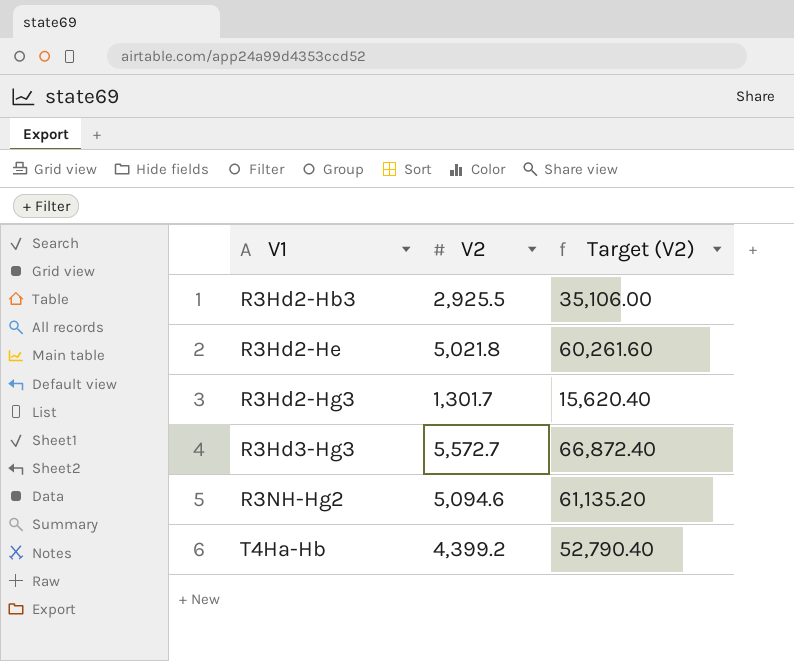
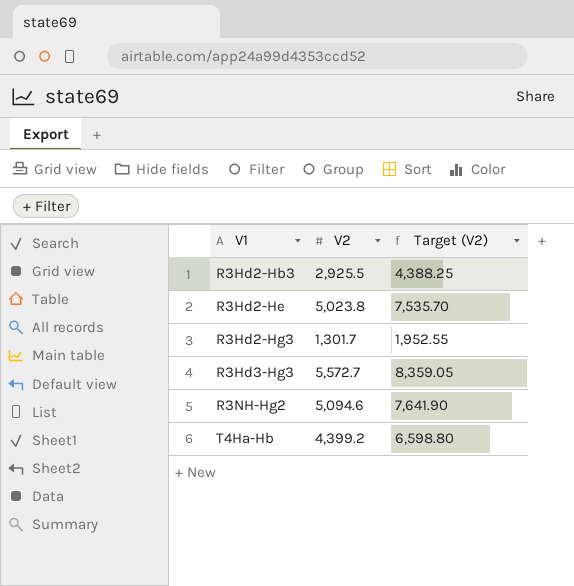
column Target (V2) | formula: [V2] * 12 -> [V2] * 1.5
R3Hd2-He | V2: 5,021.8 -> 5,023.8

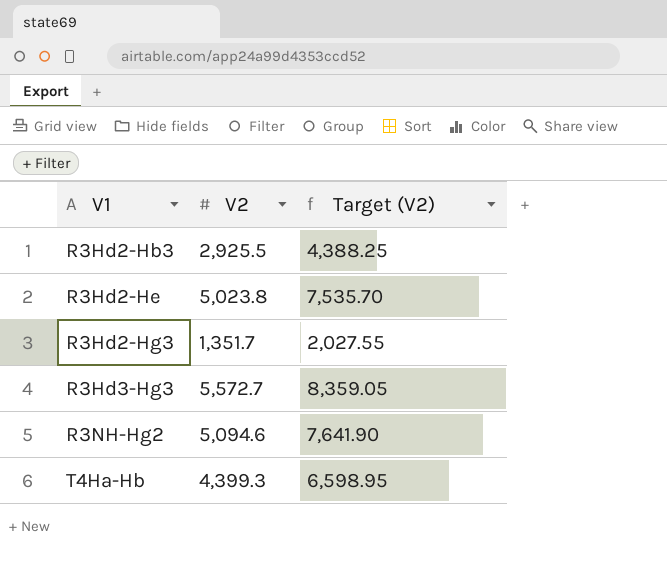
R3Hd2-Hg3 | V2: 1,301.7 -> 1,351.7
R3Hd2-Hg3 | Target (V2): 1,952.55 -> 2,027.55
T4Ha-Hb | V2: 4,399.2 -> 4,399.3
T4Ha-Hb | Target (V2): 6,598.80 -> 6,598.95

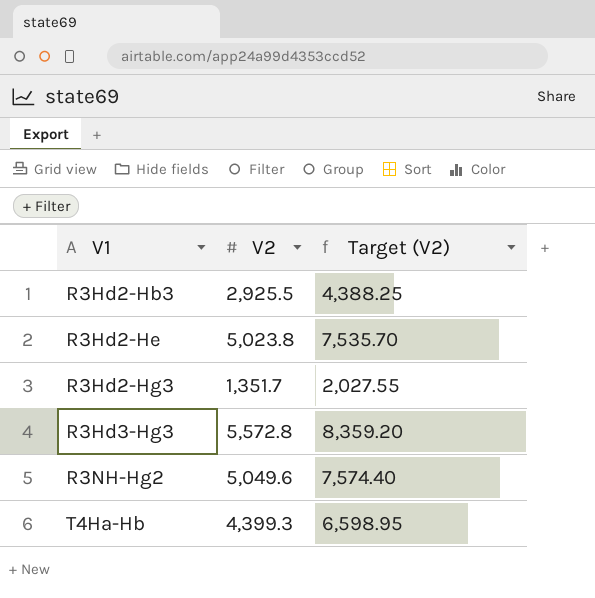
R3Hd3-Hg3 | V2: 5,572.7 -> 5,572.8
R3Hd3-Hg3 | Target (V2): 8,359.05 -> 8,359.20
R3NH-Hg2 | V2: 5,094.6 -> 5,049.6
R3NH-Hg2 | Target (V2): 7,641.90 -> 7,574.40

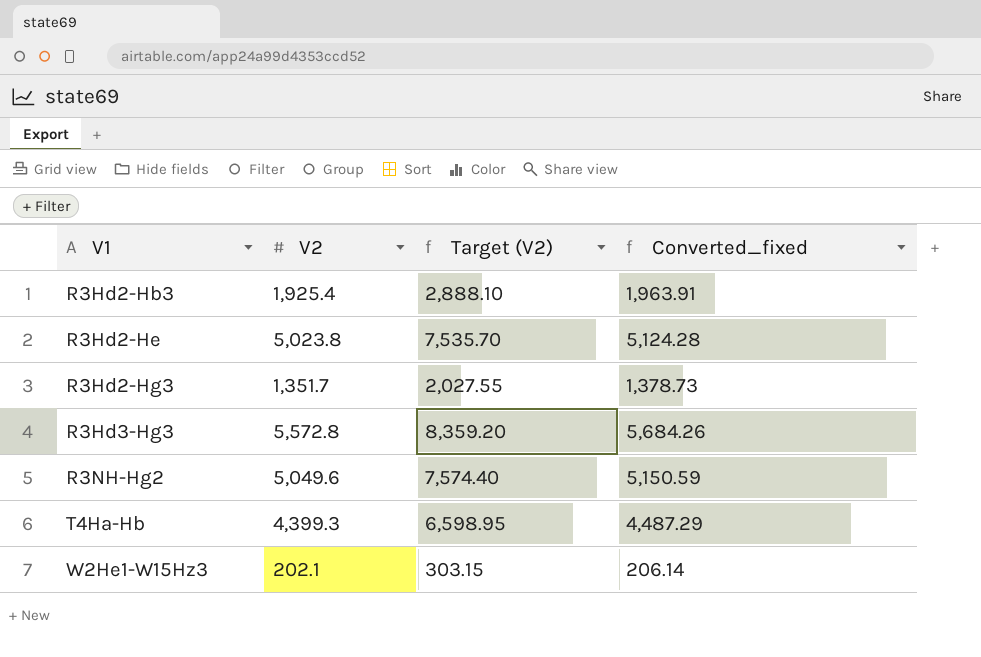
column Converted_fixed | formula: none -> [V2] * 1.02
R3Hd2-Hb3 | V2: 2,925.5 -> 1,925.4
R3Hd2-Hb3 | Target (V2): 4,388.25 -> 2,888.10
row W2He1-W15Hz3: none -> 202.1 | 303.15 | 206.14

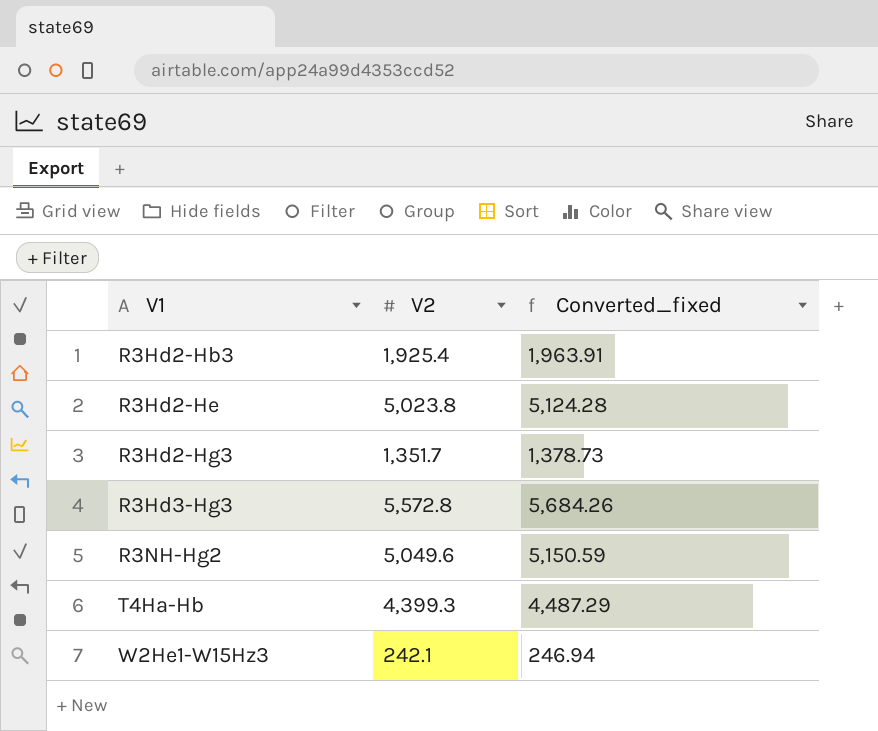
column Target (V2) | formula: [V2] * 1.5 -> none
W2He1-W15Hz3 | V2: 202.1 -> 242.1
W2He1-W15Hz3 | Converted_fixed: 206.14 -> 246.94

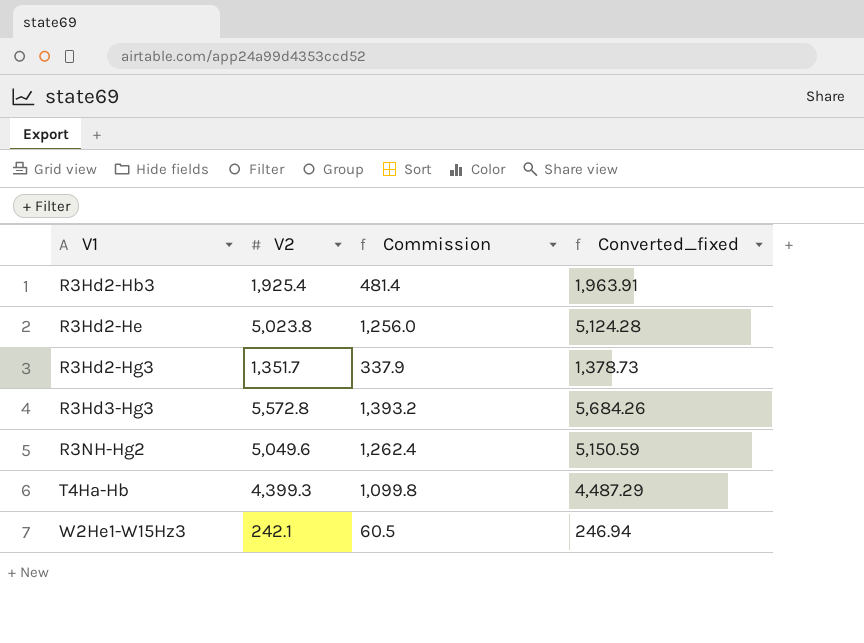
column Commission | formula: none -> [V2] * 0.25

